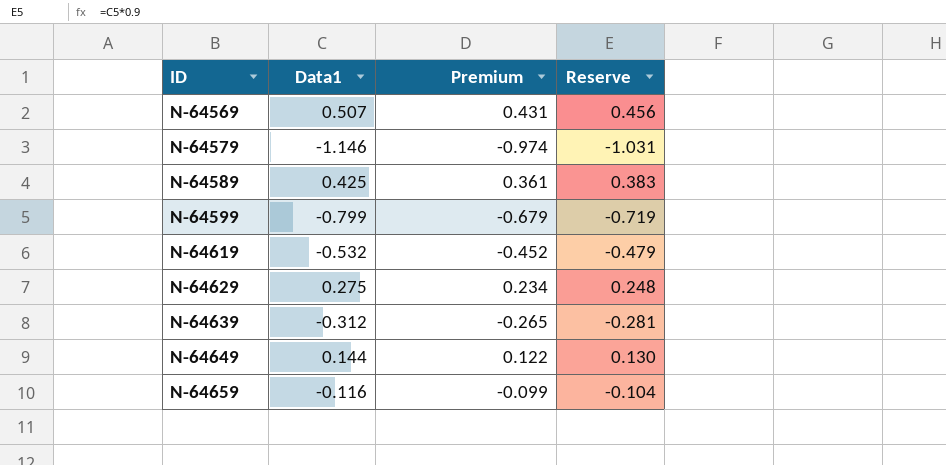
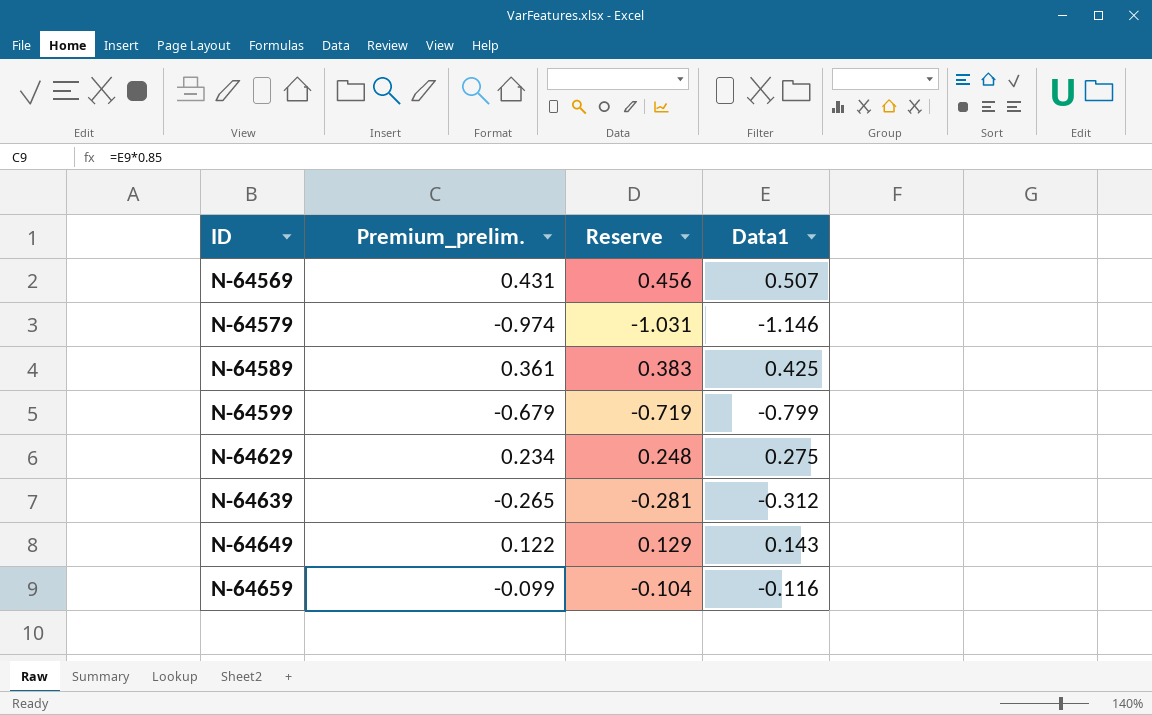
column name: Premium -> Premium_prelim.
column Data1 | position: 2 -> 4
row N-64619: -0.532 | -0.452 | -0.479 -> none
N-64649 | Reserve: 0.130 -> 0.129
N-64649 | Data1: 0.144 -> 0.143

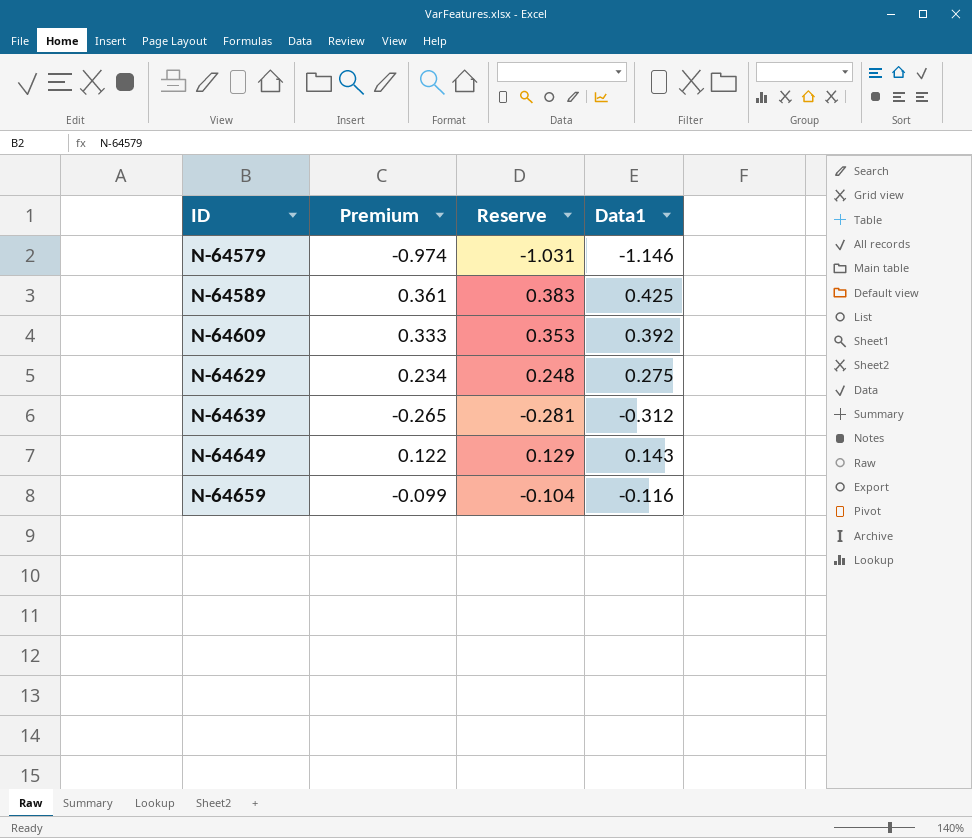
column name: Premium_prelim. -> Premium
row N-64569: 0.431 | 0.456 | 0.507 -> none
row N-64599: -0.679 | -0.719 | -0.799 -> none
row N-64609: none -> 0.333 | 0.353 | 0.392

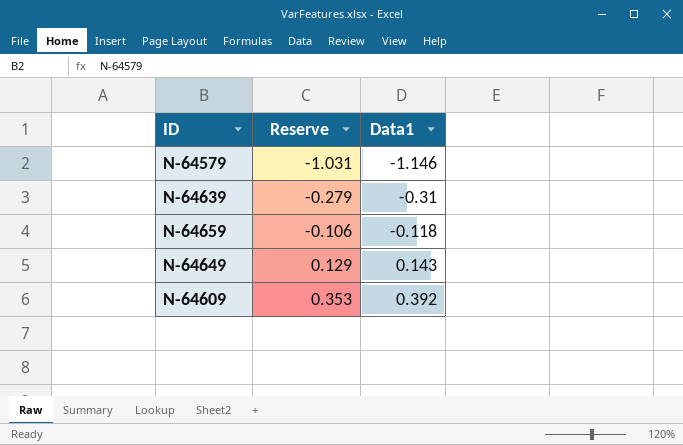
row order: ID ascending -> Reserve ascending
column Premium | formula: [Data1] * 0.85 -> none
row N-64589: 0.361 | 0.383 | 0.425 -> none
row N-64629: 0.234 | 0.248 | 0.275 -> none
N-64639 | Reserve: -0.281 -> -0.279
N-64639 | Data1: -0.312 -> -0.31
N-64659 | Reserve: -0.104 -> -0.106
N-64659 | Data1: -0.116 -> -0.118

